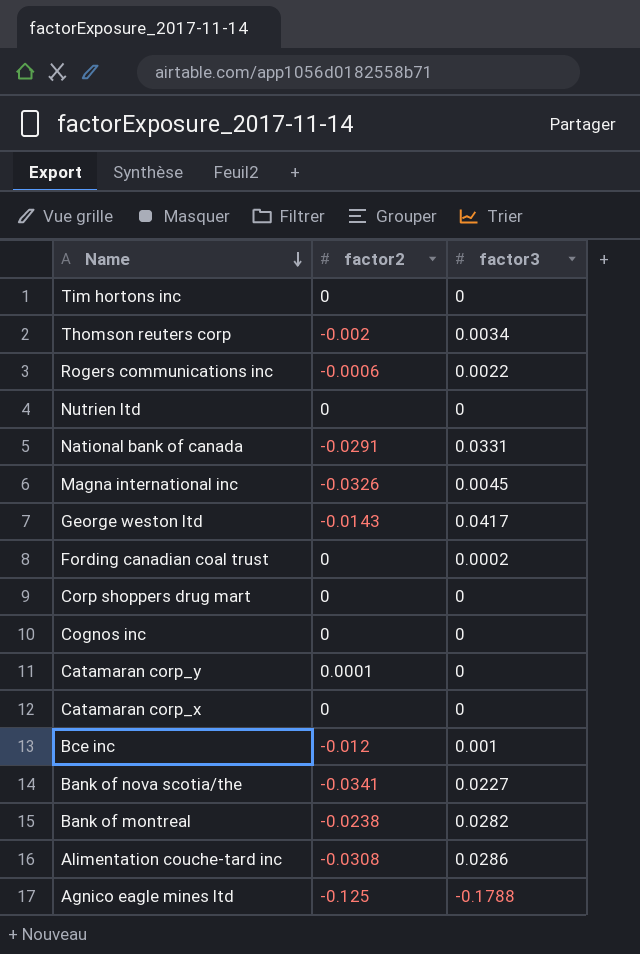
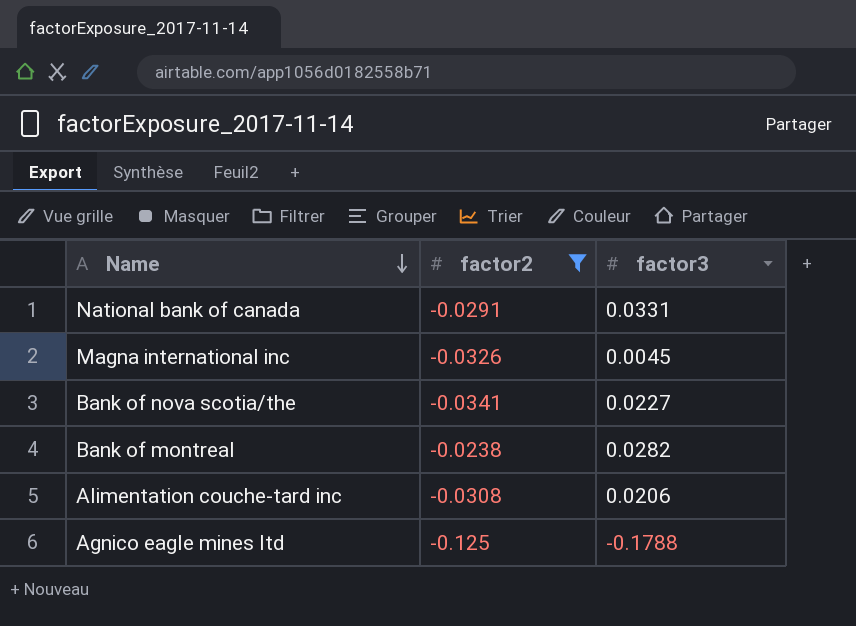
filter: none -> factor2 <= -0.0238
Alimentation couche-tard inc | factor3: 0.0286 -> 0.0206

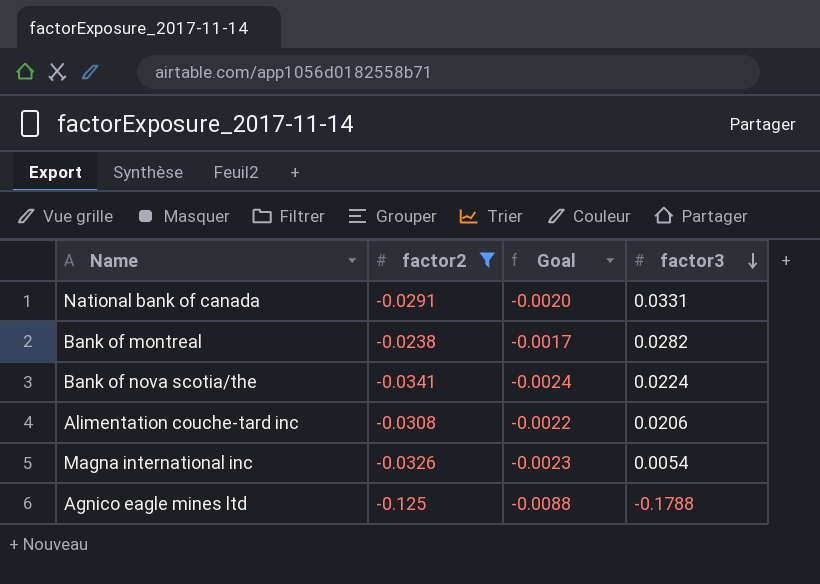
row order: Name descending -> factor3 descending
column Goal | formula: none -> [factor2] * 0.07
Bank of nova scotia/the | factor3: 0.0227 -> 0.0224
Magna international inc | factor3: 0.0045 -> 0.0054

